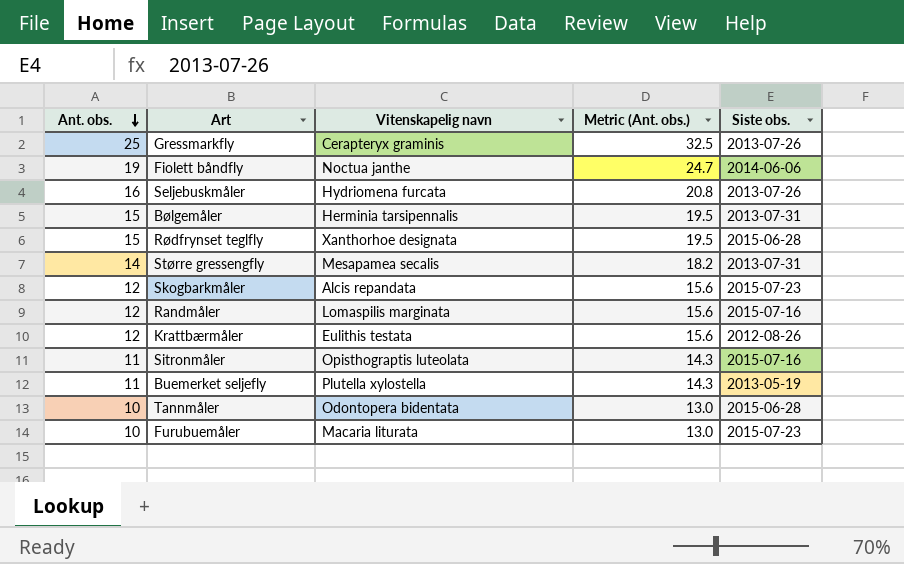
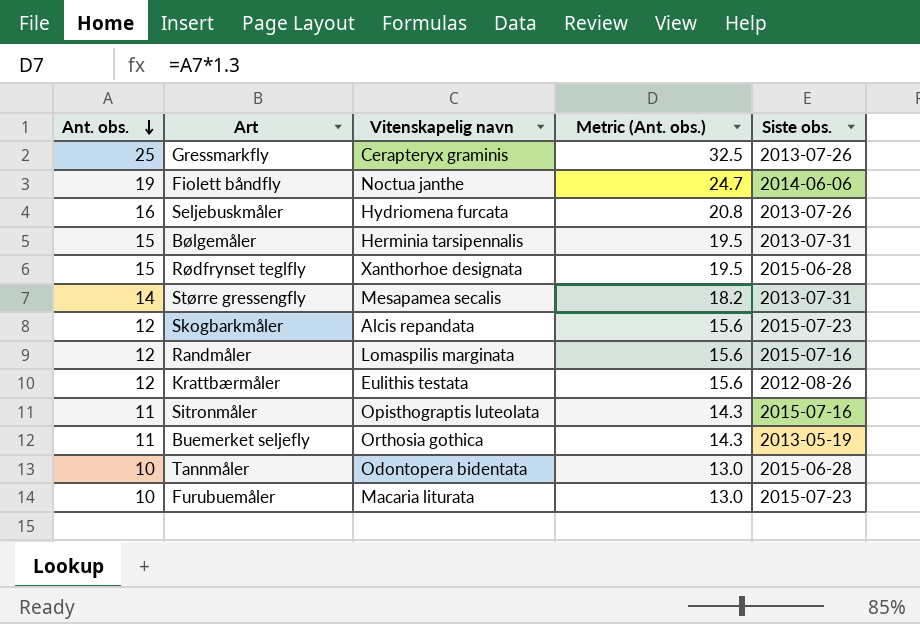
Buemerket seljefly | Vitenskapelig navn: Plutella xylostella -> Orthosia gothica

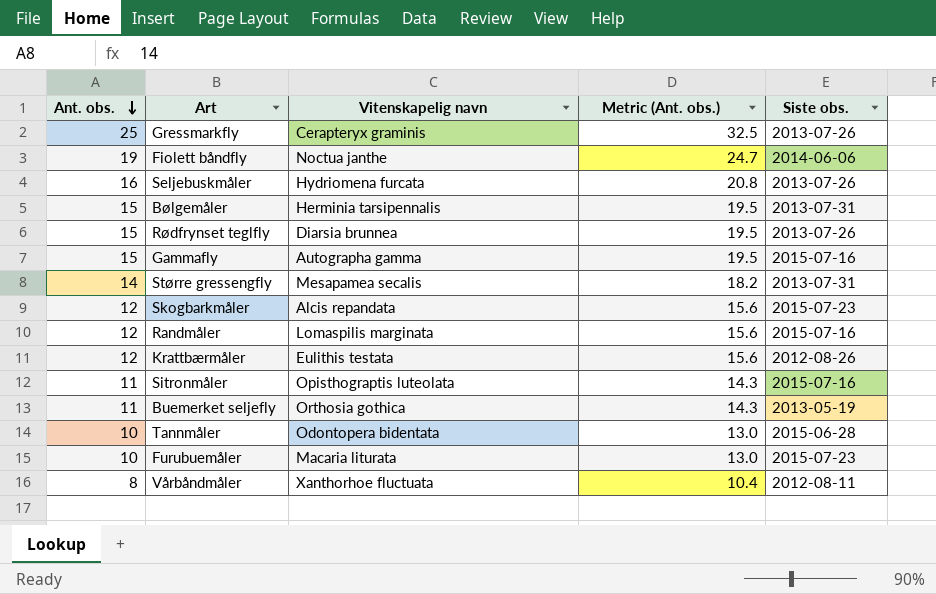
Rødfrynset teglfly | Vitenskapelig navn: Xanthorhoe designata -> Diarsia brunnea
Rødfrynset teglfly | Siste obs.: 2015-06-28 -> 2013-07-26
row Gammafly: none -> 15 | Autographa gamma | 19.5 | 2015-07-16
row Vårbåndmåler: none -> 8 | Xanthorhoe fluctuata | 10.4 | 2012-08-11

